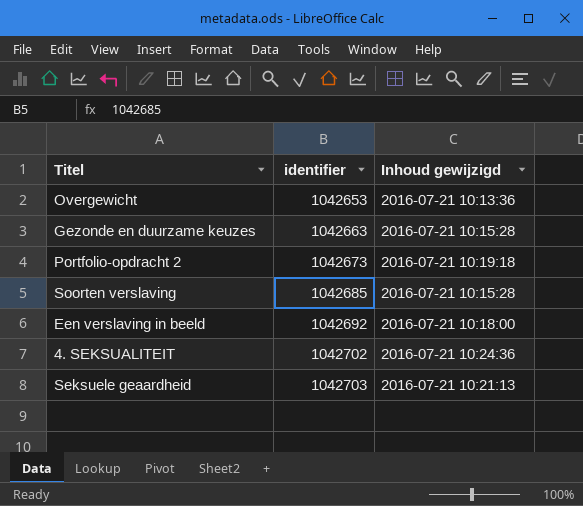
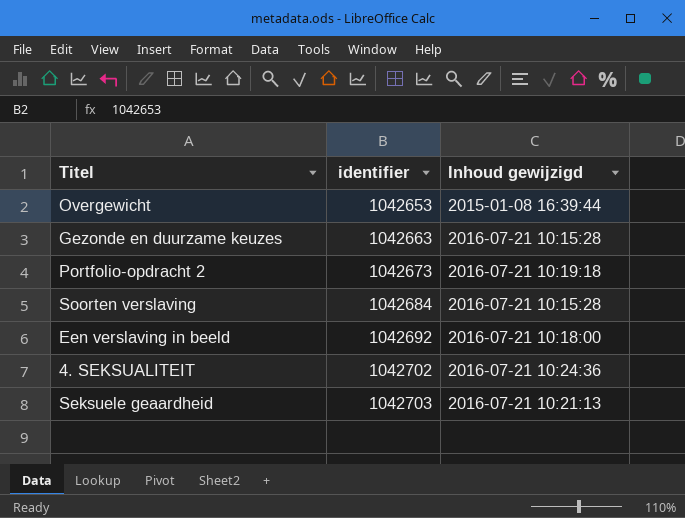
Overgewicht | Inhoud gewijzigd: 2016-07-21 10:13:36 -> 2015-01-08 16:39:44
Soorten verslaving | identifier: 1042685 -> 1042684

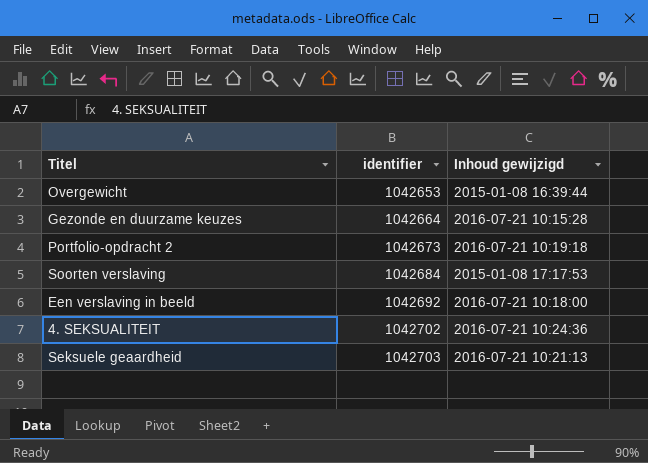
Gezonde en duurzame keuzes | identifier: 1042663 -> 1042664
Soorten verslaving | Inhoud gewijzigd: 2016-07-21 10:15:28 -> 2015-01-08 17:17:53

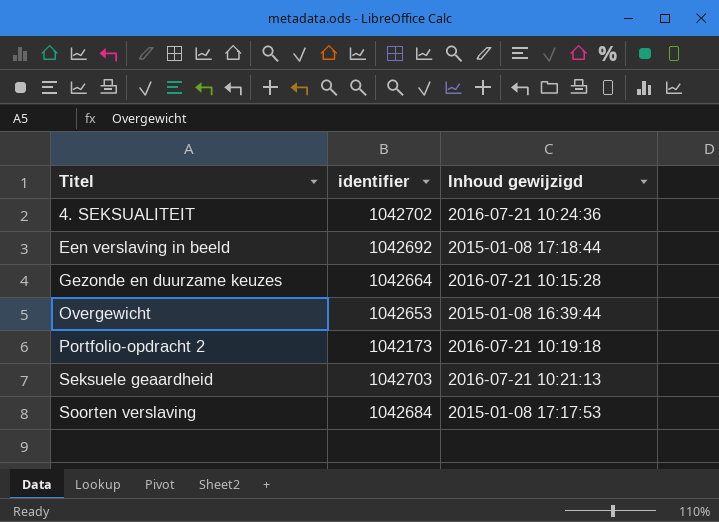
row order: identifier ascending -> Titel ascending
Een verslaving in beeld | Inhoud gewijzigd: 2016-07-21 10:18:00 -> 2015-01-08 17:18:44
Portfolio-opdracht 2 | identifier: 1042673 -> 1042173

